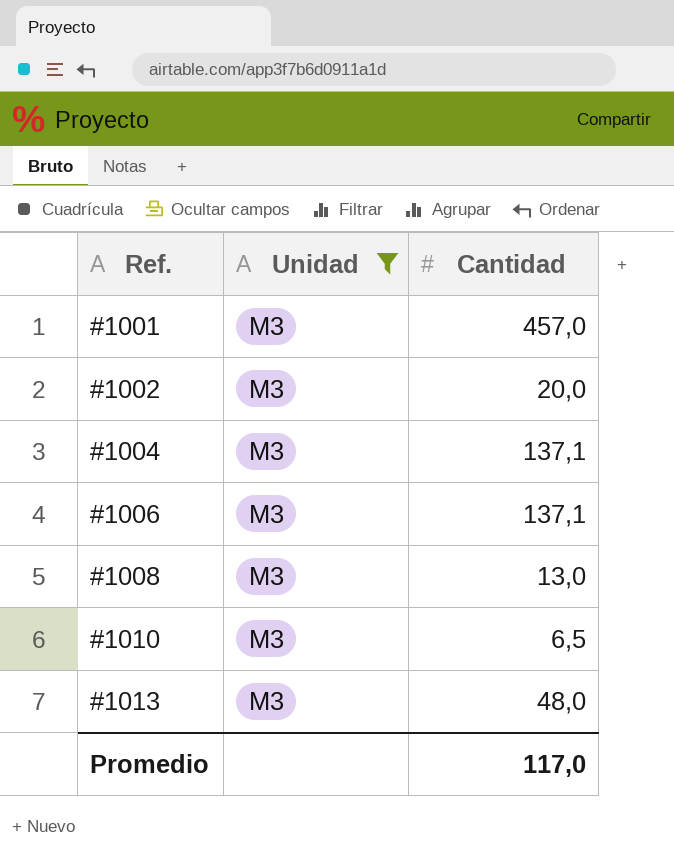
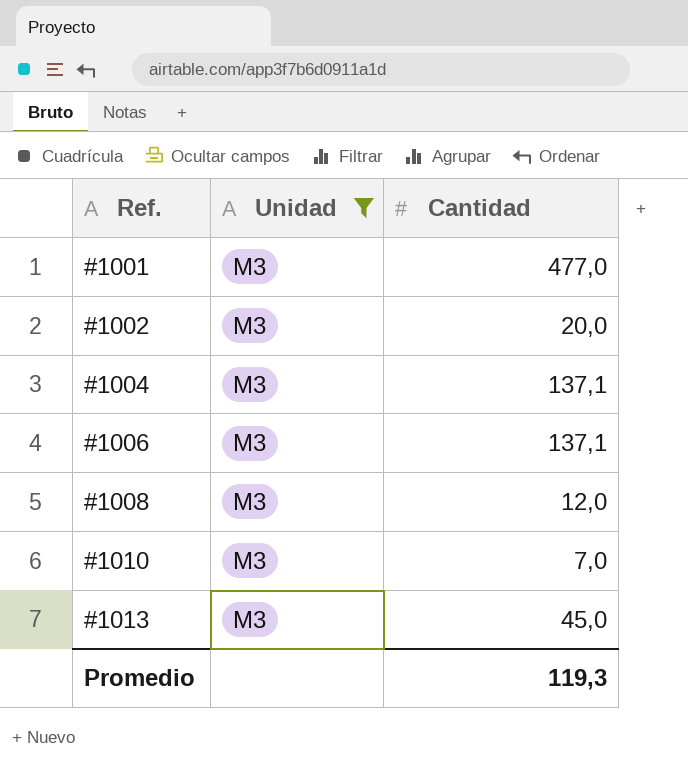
#1001 | Cantidad: 457,0 -> 477,0
#1008 | Cantidad: 13,0 -> 12,0
#1010 | Cantidad: 6,5 -> 7,0
#1013 | Cantidad: 48,0 -> 45,0
Promedio | Cantidad: 117,0 -> 119,3

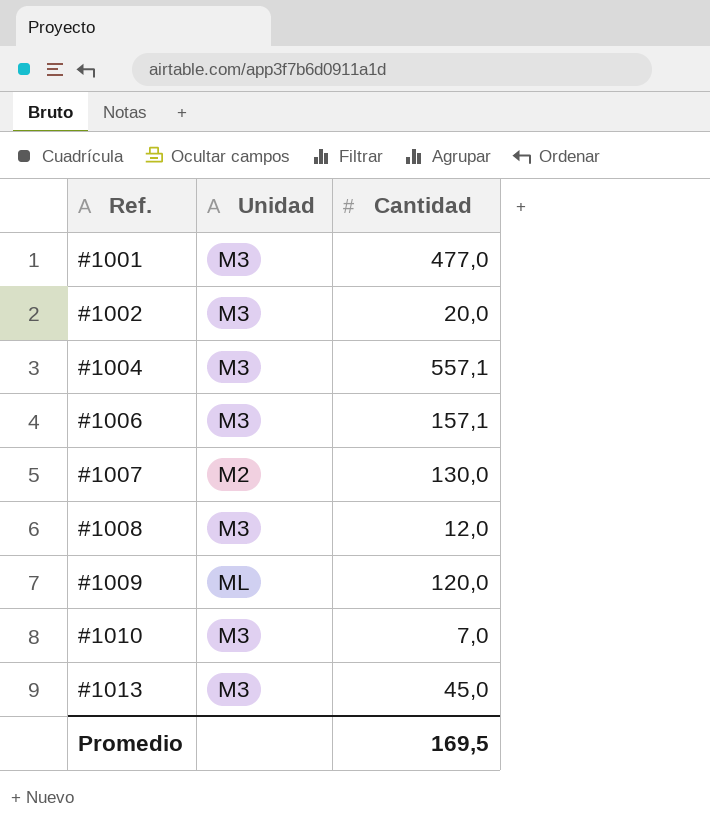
filter: Unidad = M3 -> none
#1004 | Cantidad: 137,1 -> 557,1
#1006 | Cantidad: 137,1 -> 157,1
Promedio | Cantidad: 119,3 -> 169,5

